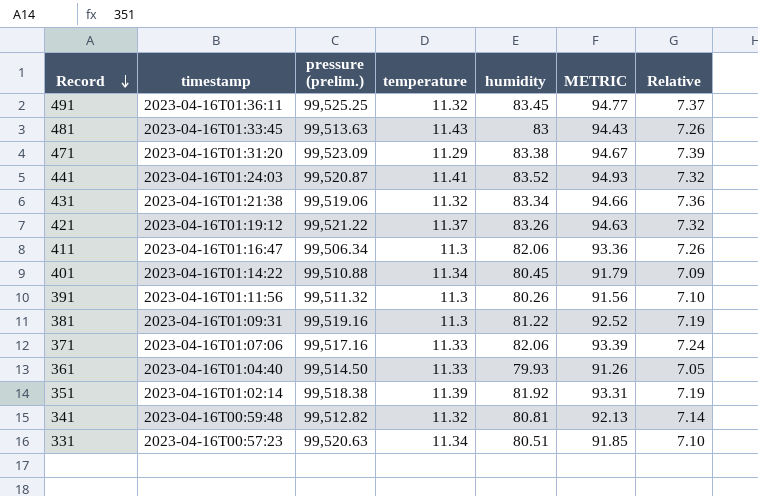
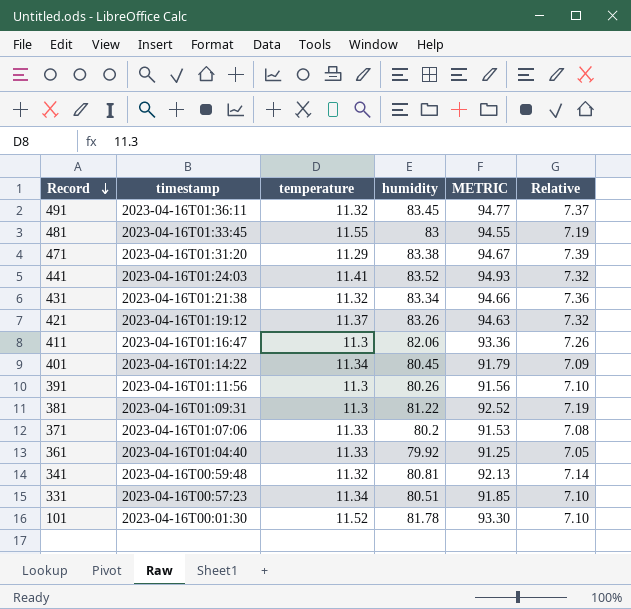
column pressure (prelim.) | position: 3 -> none
row 351: 2023-04-16T01:02:14 | 99,518.38 | 11.39 | 81.92 | 93.31 | 7.19 -> none
481 | temperature: 11.43 -> 11.55
481 | METRIC: 94.43 -> 94.55
481 | Relative: 7.26 -> 7.19
371 | humidity: 82.06 -> 80.2
371 | METRIC: 93.39 -> 91.53
371 | Relative: 7.24 -> 7.08
361 | humidity: 79.93 -> 79.92
361 | METRIC: 91.26 -> 91.25
row 101: none -> 2023-04-16T00:01:30 | 11.52 | 81.78 | 93.30 | 7.10

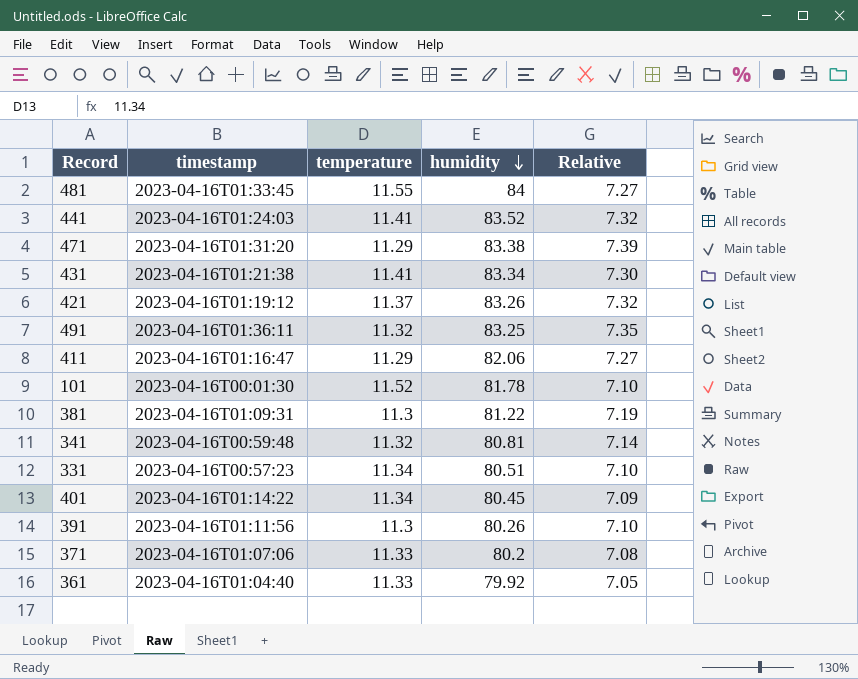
row order: Record descending -> humidity descending
column METRIC | formula: [temperature] + [humidity] -> none
481 | humidity: 83 -> 84
481 | Relative: 7.19 -> 7.27
431 | temperature: 11.32 -> 11.41
431 | Relative: 7.36 -> 7.30
491 | humidity: 83.45 -> 83.25
491 | Relative: 7.37 -> 7.35
411 | temperature: 11.3 -> 11.29
411 | Relative: 7.26 -> 7.27

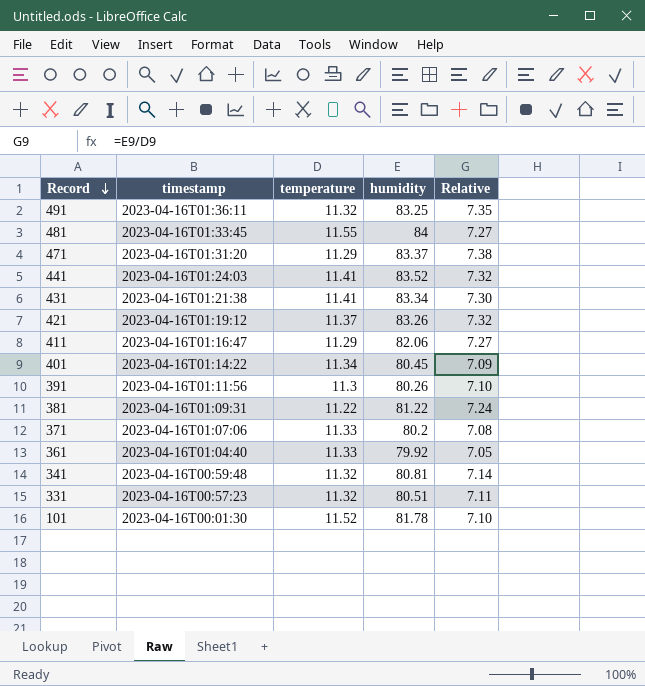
row order: humidity descending -> Record descending
471 | humidity: 83.38 -> 83.37
471 | Relative: 7.39 -> 7.38
381 | temperature: 11.3 -> 11.22
381 | Relative: 7.19 -> 7.24
331 | temperature: 11.34 -> 11.32
331 | Relative: 7.10 -> 7.11

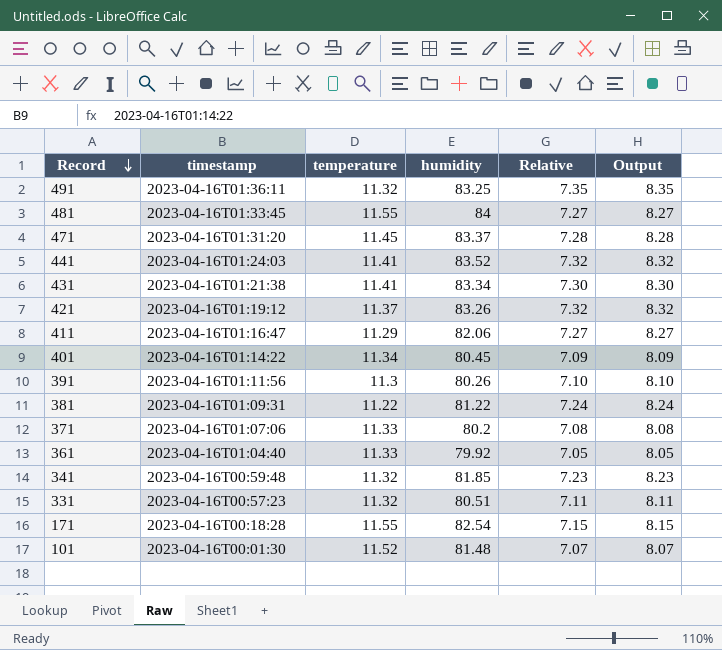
column Output | formula: none -> [Relative] + 1
471 | temperature: 11.29 -> 11.45
471 | Relative: 7.38 -> 7.28
341 | humidity: 80.81 -> 81.85
341 | Relative: 7.14 -> 7.23
row 171: none -> 2023-04-16T00:18:28 | 11.55 | 82.54 | 7.15 | 8.15
101 | humidity: 81.78 -> 81.48
101 | Relative: 7.10 -> 7.07

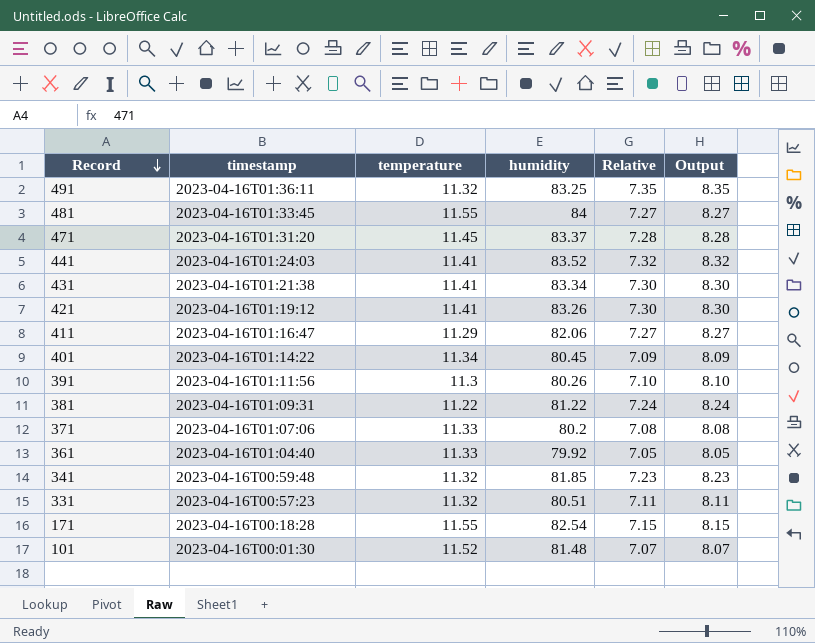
421 | temperature: 11.37 -> 11.41
421 | Relative: 7.32 -> 7.30
421 | Output: 8.32 -> 8.30

